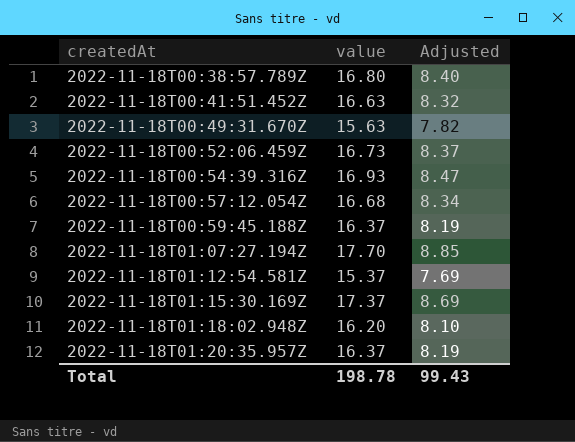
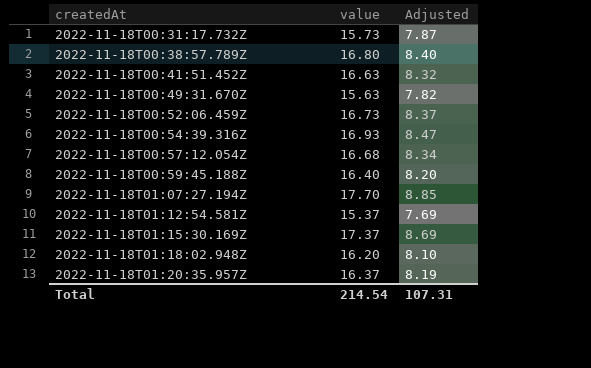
row 2022-11-18T00:31:17.732Z: none -> 15.73 | 7.87
2022-11-18T00:59:45.188Z | value: 16.37 -> 16.40
2022-11-18T00:59:45.188Z | Adjusted: 8.19 -> 8.20
Total | value: 198.78 -> 214.54
Total | Adjusted: 99.43 -> 107.31

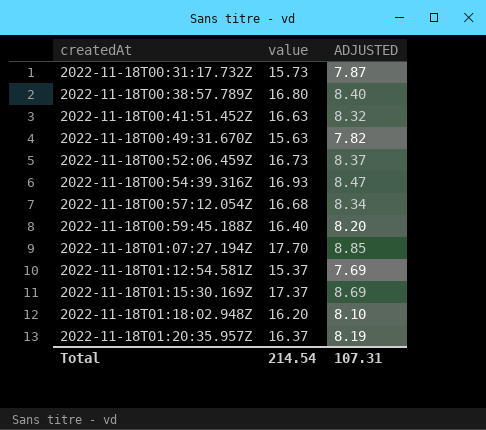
column name: Adjusted -> ADJUSTED

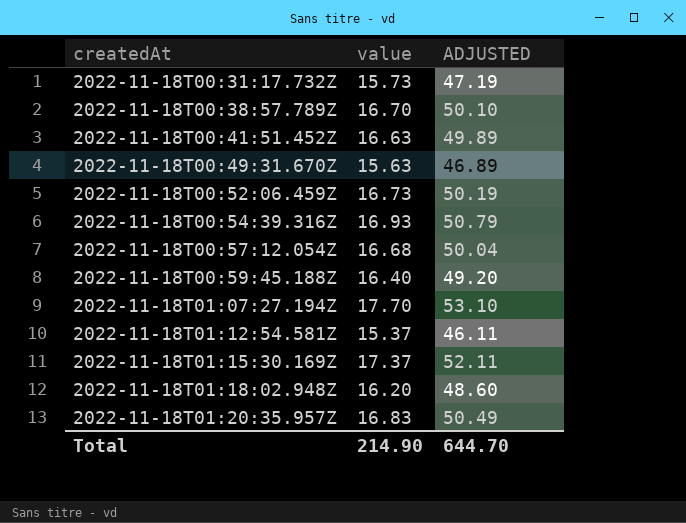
column ADJUSTED | formula: [value] * 0.5 -> [value] * 3
2022-11-18T00:38:57.789Z | value: 16.80 -> 16.70
2022-11-18T01:20:35.957Z | value: 16.37 -> 16.83
Total | value: 214.54 -> 214.90
Total | ADJUSTED: 107.31 -> 644.70

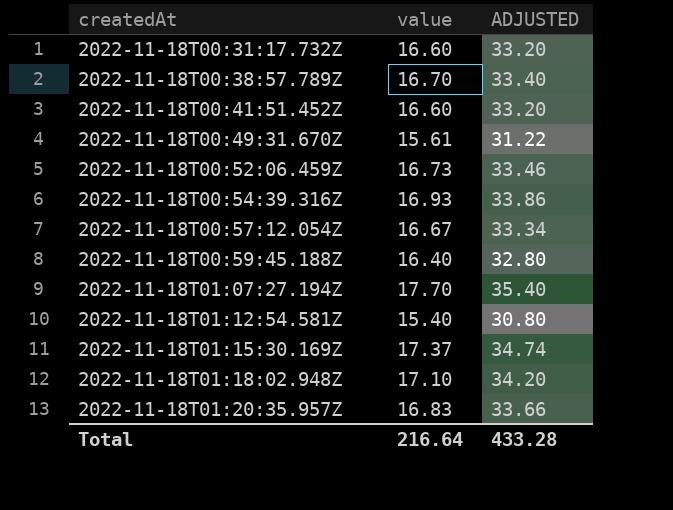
column ADJUSTED | formula: [value] * 3 -> [value] * 2
2022-11-18T00:31:17.732Z | value: 15.73 -> 16.60
2022-11-18T00:41:51.452Z | value: 16.63 -> 16.60
2022-11-18T00:49:31.670Z | value: 15.63 -> 15.61
2022-11-18T00:57:12.054Z | value: 16.68 -> 16.67
2022-11-18T01:12:54.581Z | value: 15.37 -> 15.40
2022-11-18T01:18:02.948Z | value: 16.20 -> 17.10
Total | value: 214.90 -> 216.64
Total | ADJUSTED: 644.70 -> 433.28

